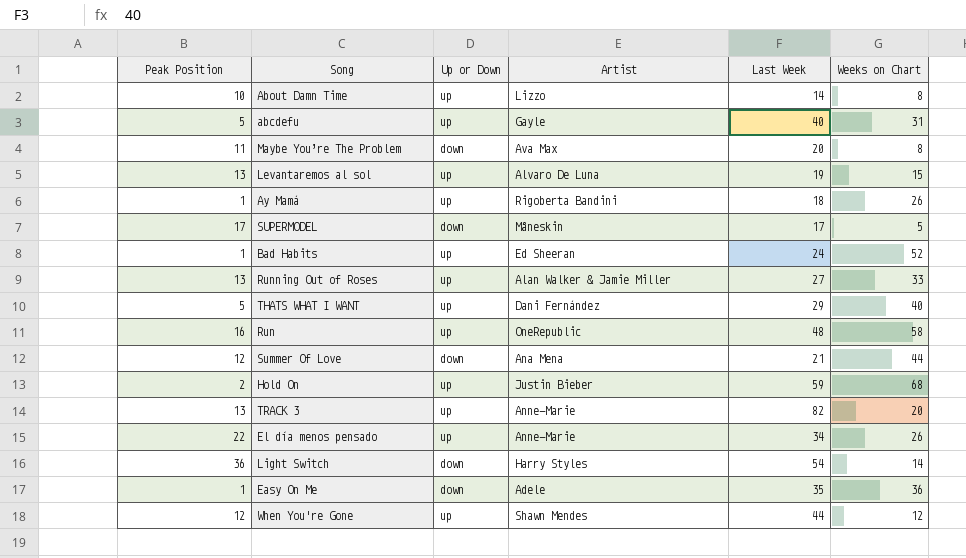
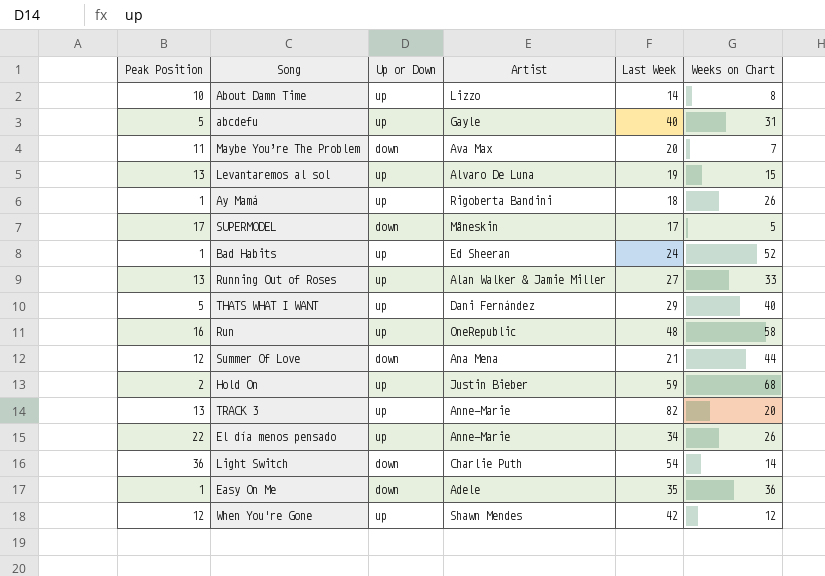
Maybe You’re The Problem | Weeks on Chart: 8 -> 7
Light Switch | Artist: Harry Styles -> Charlie Puth
When You're Gone | Last Week: 44 -> 42

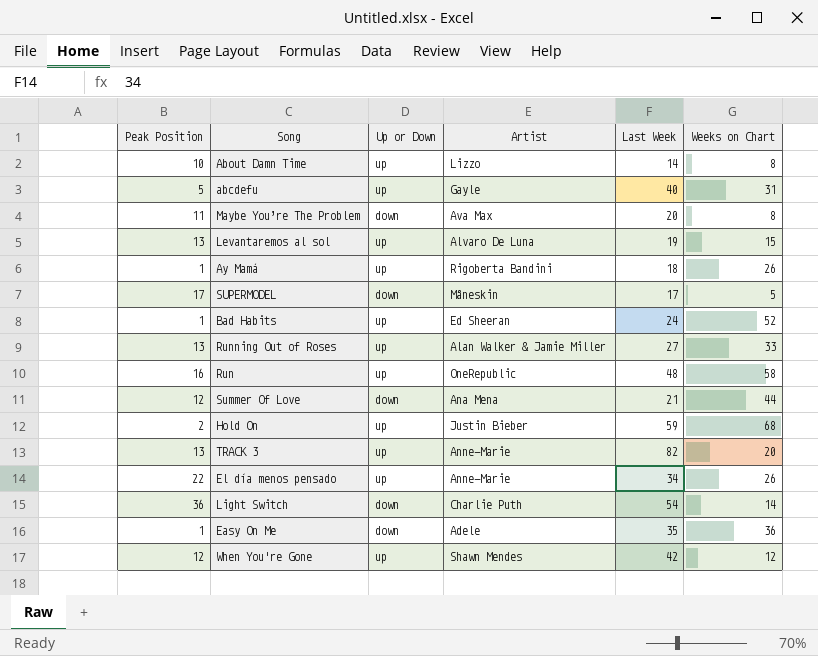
row THATS WHAT I WANT: 5 | up | Dani Fernández | 29 | 40 -> none
Maybe You’re The Problem | Weeks on Chart: 7 -> 8

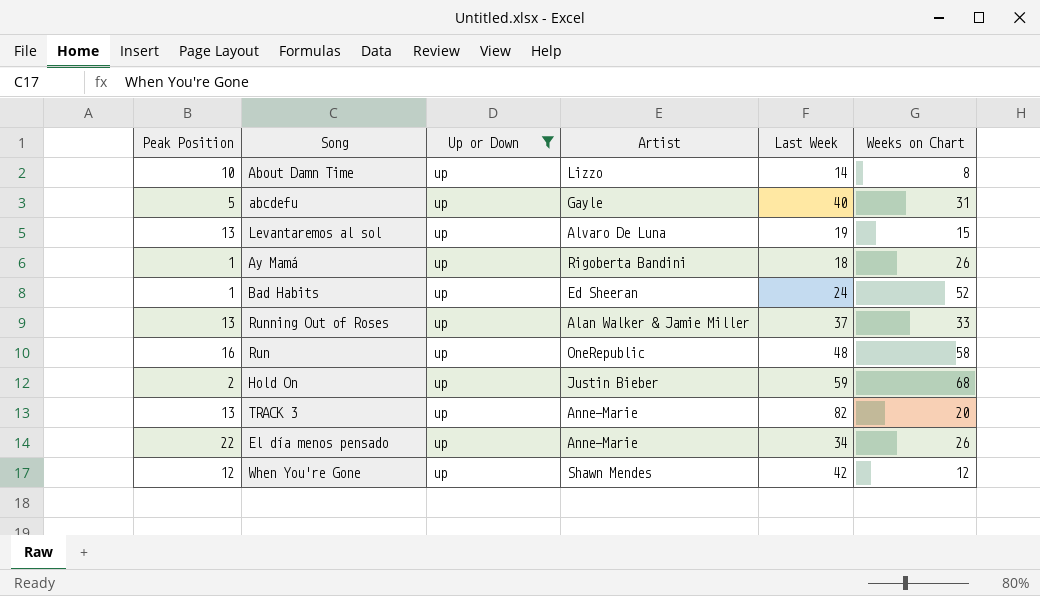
filter: none -> Up or Down = up
Running Out of Roses | Last Week: 27 -> 37

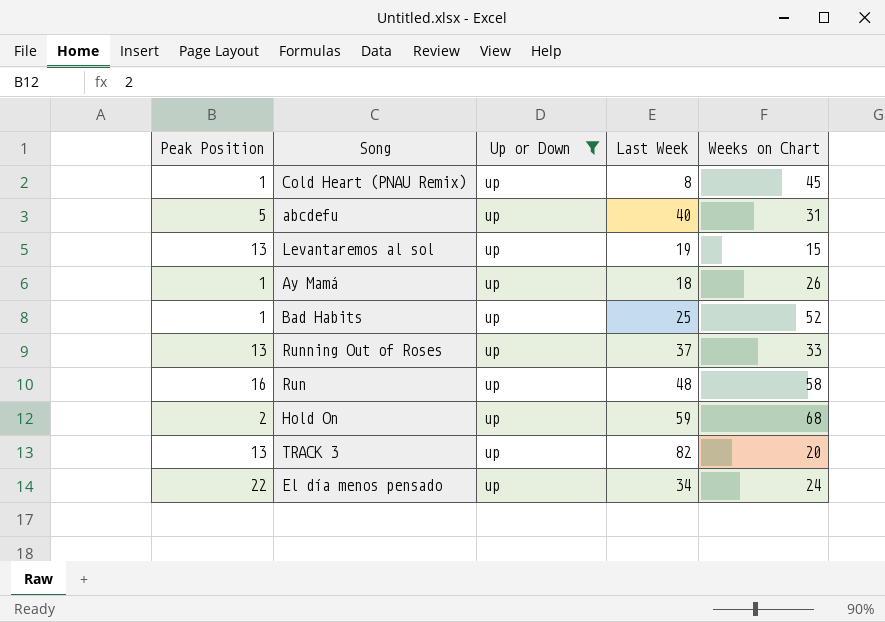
column Artist | position: 4 -> none
row About Damn Time: 10 | up | Lizzo | 14 | 8 -> none
row When You're Gone: 12 | up | Shawn Mendes | 42 | 12 -> none
row Cold Heart (PNAU Remix): none -> 1 | up | 8 | 45
Bad Habits | Last Week: 24 -> 25
El día menos pensado | Weeks on Chart: 26 -> 24

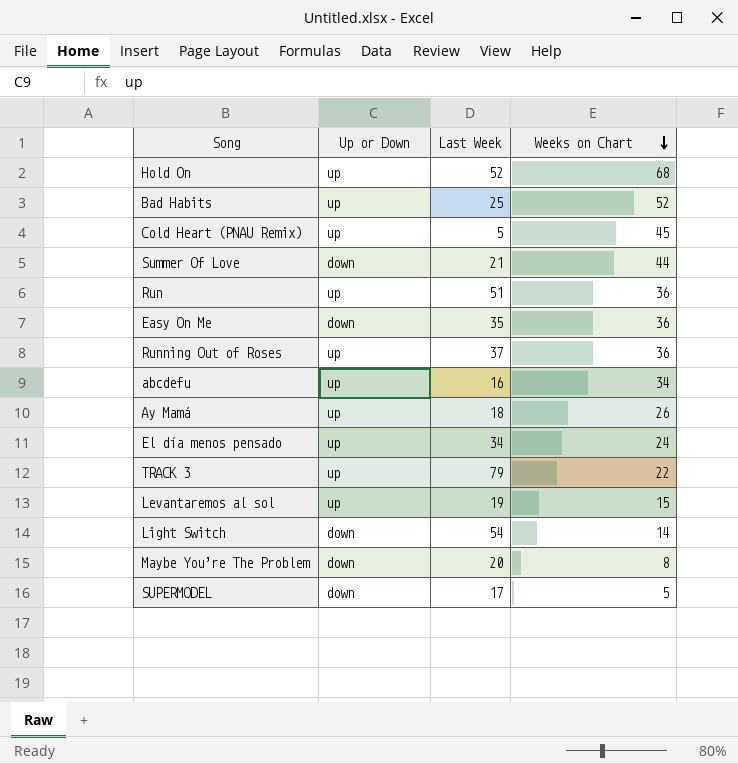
filter: Up or Down = up -> none
row order: none -> Weeks on Chart descending
column Peak Position | position: 1 -> none
Hold On | Last Week: 59 -> 52
Cold Heart (PNAU Remix) | Last Week: 8 -> 5
Run | Last Week: 48 -> 51
Run | Weeks on Chart: 58 -> 36
Running Out of Roses | Weeks on Chart: 33 -> 36
abcdefu | Last Week: 40 -> 16
abcdefu | Weeks on Chart: 31 -> 34
TRACK 3 | Last Week: 82 -> 79
TRACK 3 | Weeks on Chart: 20 -> 22

